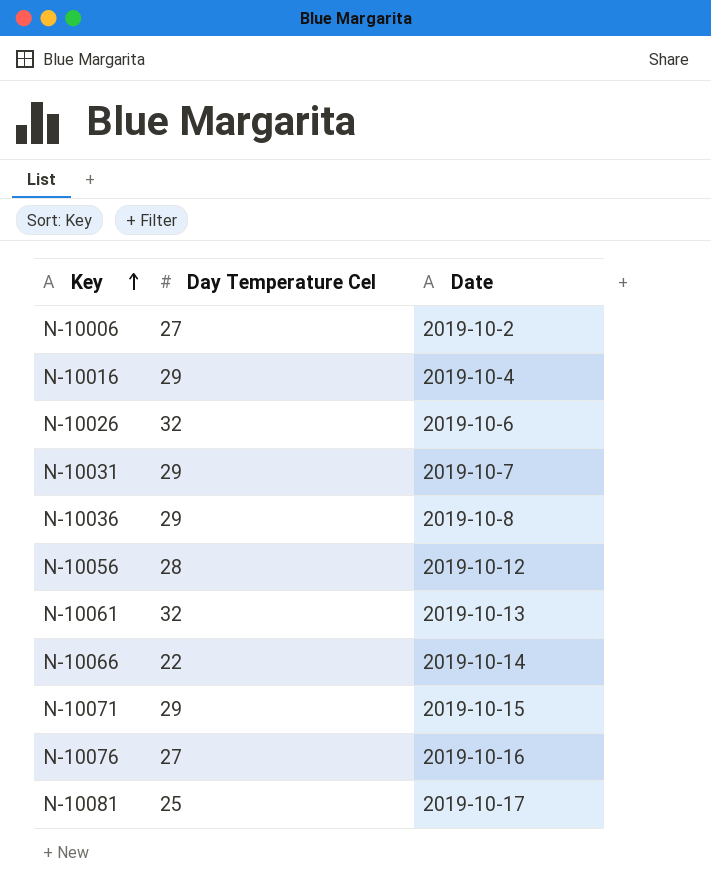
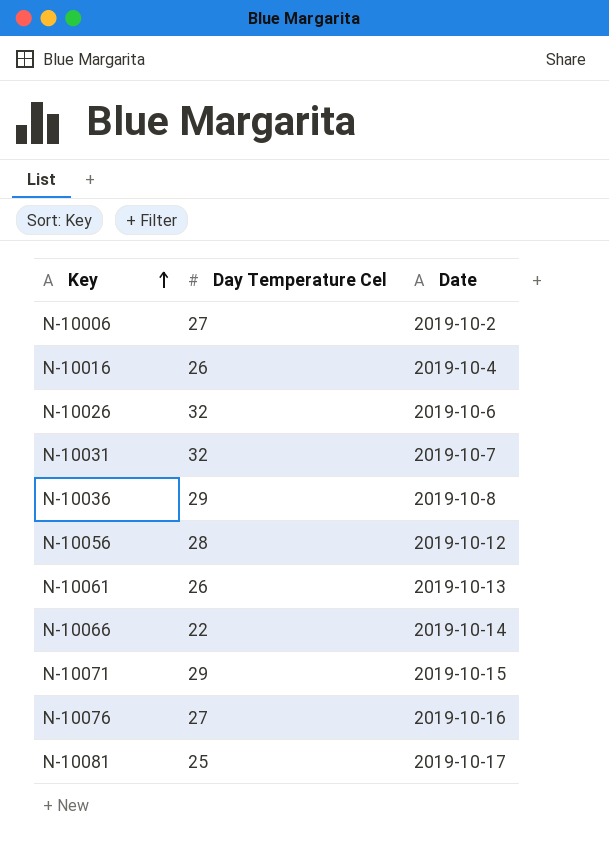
N-10016 | Day Temperature Cel: 29 -> 26
N-10031 | Day Temperature Cel: 29 -> 32
N-10061 | Day Temperature Cel: 32 -> 26

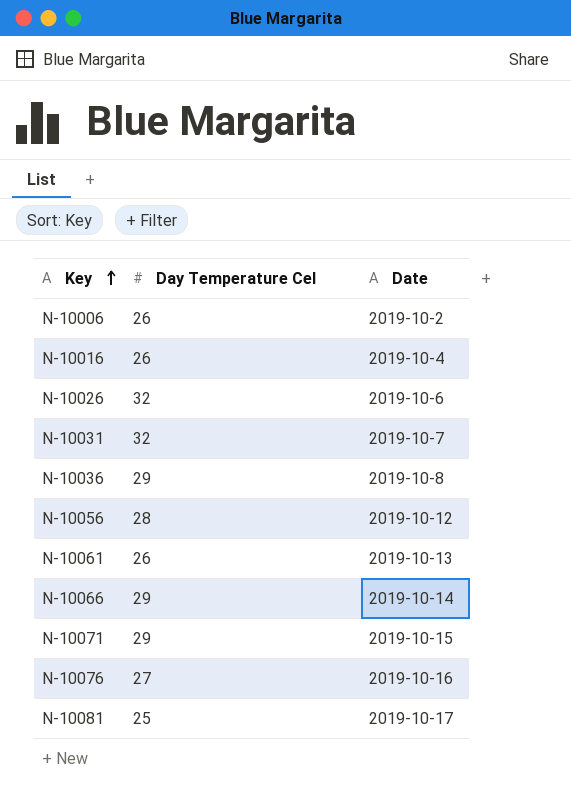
N-10006 | Day Temperature Cel: 27 -> 26
N-10066 | Day Temperature Cel: 22 -> 29

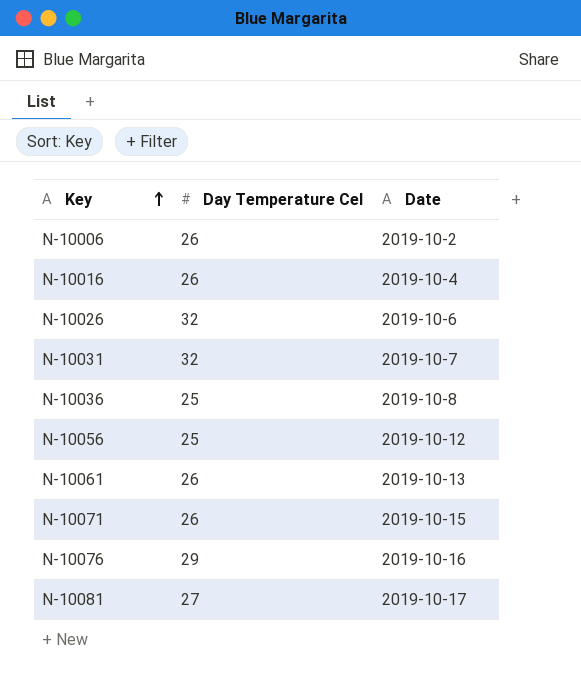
row N-10066: 29 | 2019-10-14 -> none
N-10036 | Day Temperature Cel: 29 -> 25
N-10056 | Day Temperature Cel: 28 -> 25
N-10071 | Day Temperature Cel: 29 -> 26
N-10076 | Day Temperature Cel: 27 -> 29
N-10081 | Day Temperature Cel: 25 -> 27

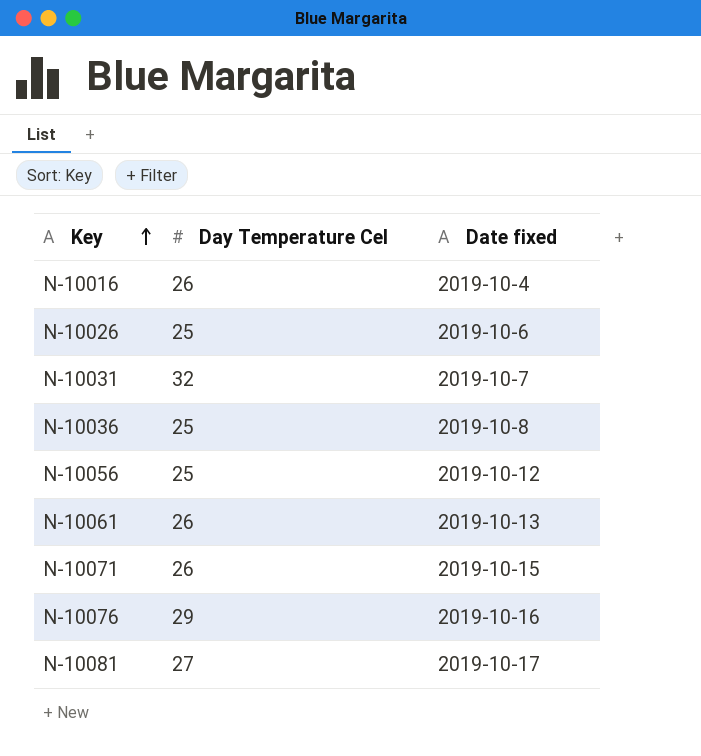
column name: Date -> Date fixed
row N-10006: 26 | 2019-10-2 -> none
N-10026 | Day Temperature Cel: 32 -> 25

